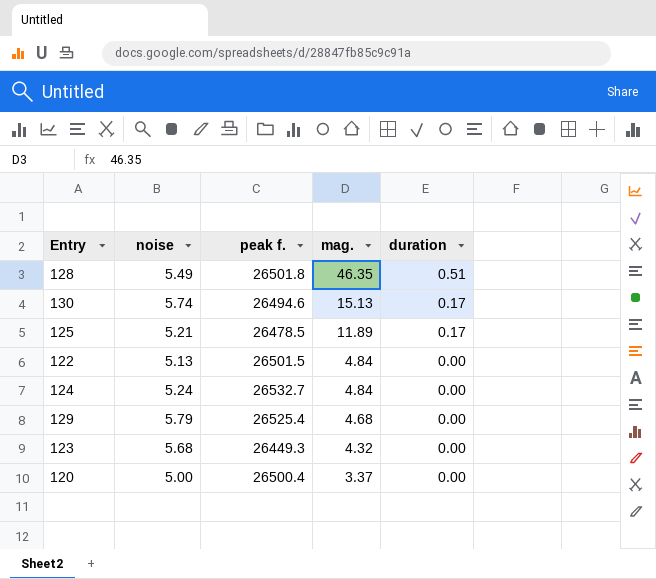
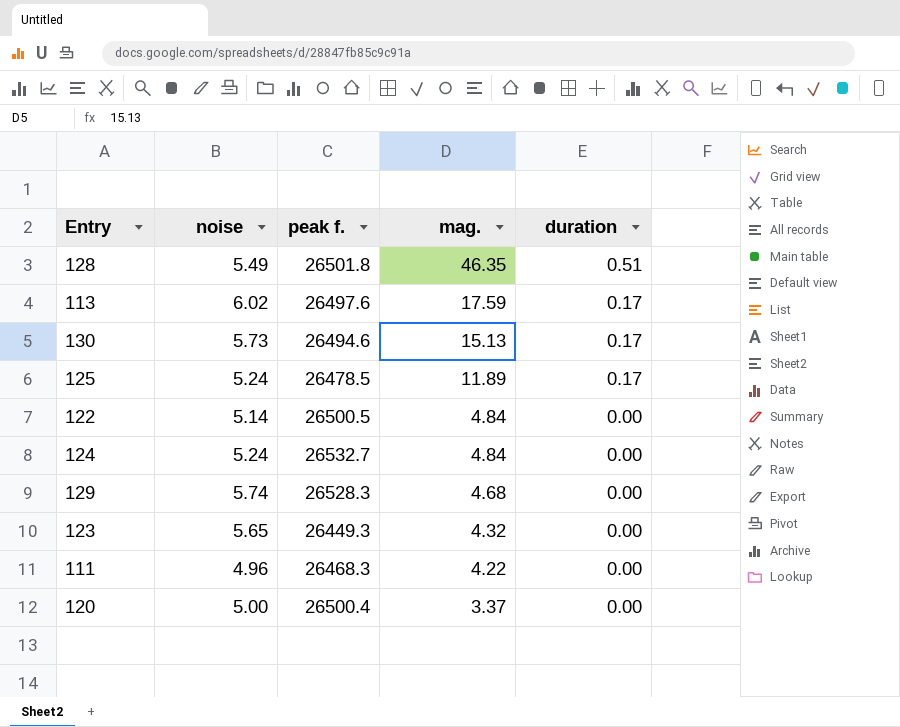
row 113: none -> 6.02 | 26497.6 | 17.59 | 0.17
130 | noise: 5.74 -> 5.73
125 | noise: 5.21 -> 5.24
122 | noise: 5.13 -> 5.14
122 | peak f.: 26501.5 -> 26500.5
129 | noise: 5.79 -> 5.74
129 | peak f.: 26525.4 -> 26528.3
123 | noise: 5.68 -> 5.65
row 111: none -> 4.96 | 26468.3 | 4.22 | 0.00

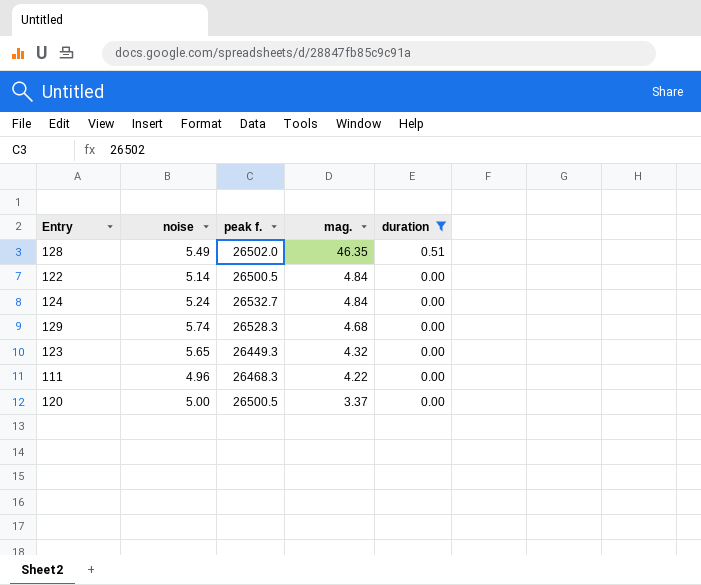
filter: none -> duration != 0.17
128 | peak f.: 26501.8 -> 26502.0
120 | peak f.: 26500.4 -> 26500.5

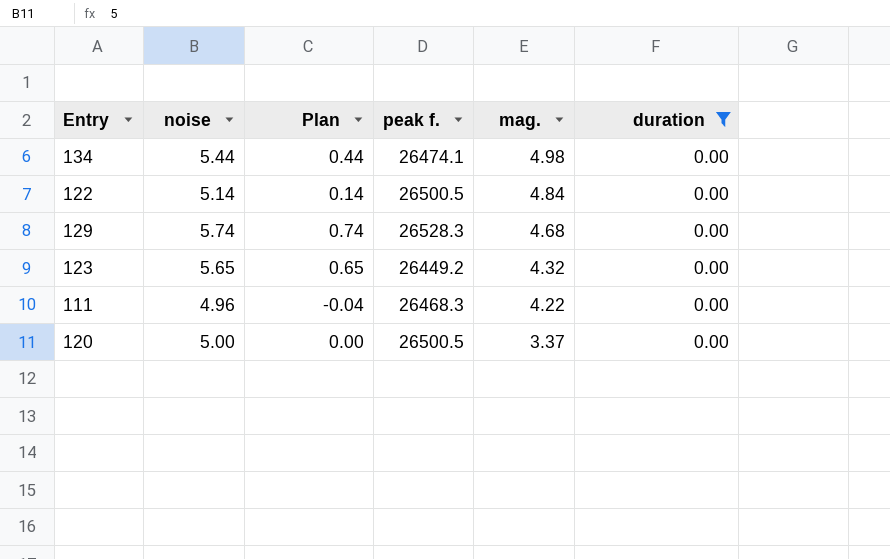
column Plan | formula: none -> [noise] - 5
row 128: 5.49 | 26502.0 | 46.35 | 0.51 -> none
row 124: 5.24 | 26532.7 | 4.84 | 0.00 -> none
row 134: none -> 5.44 | 0.44 | 26474.1 | 4.98 | 0.00
123 | peak f.: 26449.3 -> 26449.2

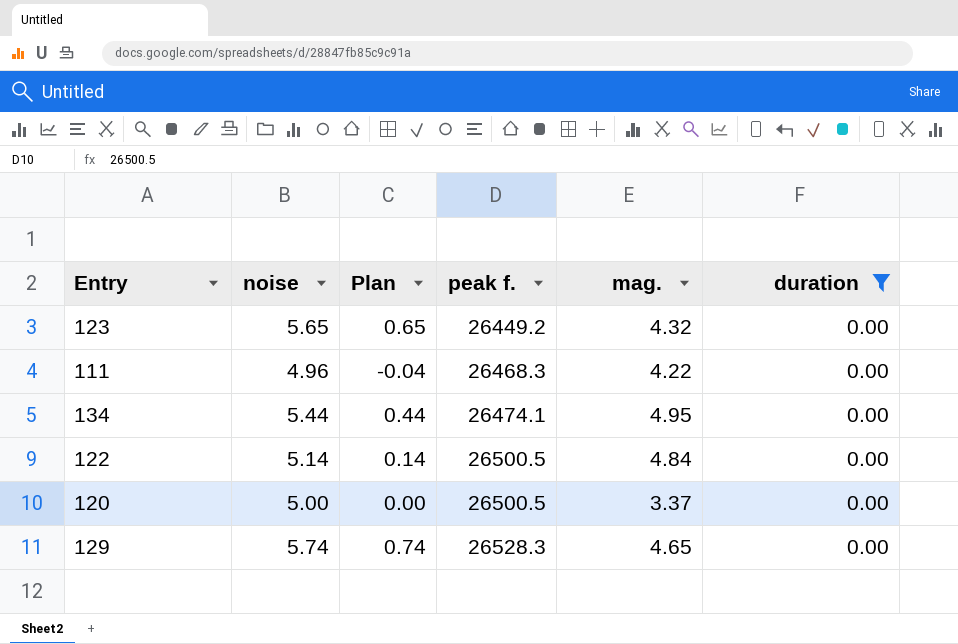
row order: mag. descending -> peak f. ascending
134 | mag.: 4.98 -> 4.95
129 | mag.: 4.68 -> 4.65

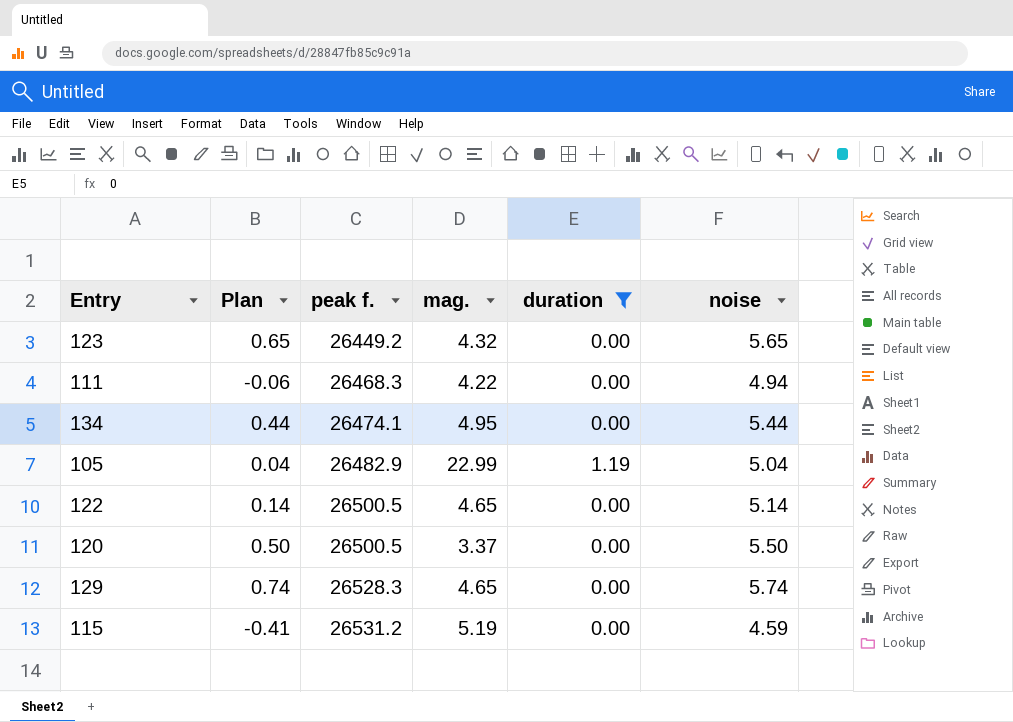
column noise | position: 2 -> 6
111 | Plan: -0.04 -> -0.06
111 | noise: 4.96 -> 4.94
row 105: none -> 0.04 | 26482.9 | 22.99 | 1.19 | 5.04
122 | mag.: 4.84 -> 4.65
120 | Plan: 0.00 -> 0.50
120 | noise: 5.00 -> 5.50
row 115: none -> -0.41 | 26531.2 | 5.19 | 0.00 | 4.59

